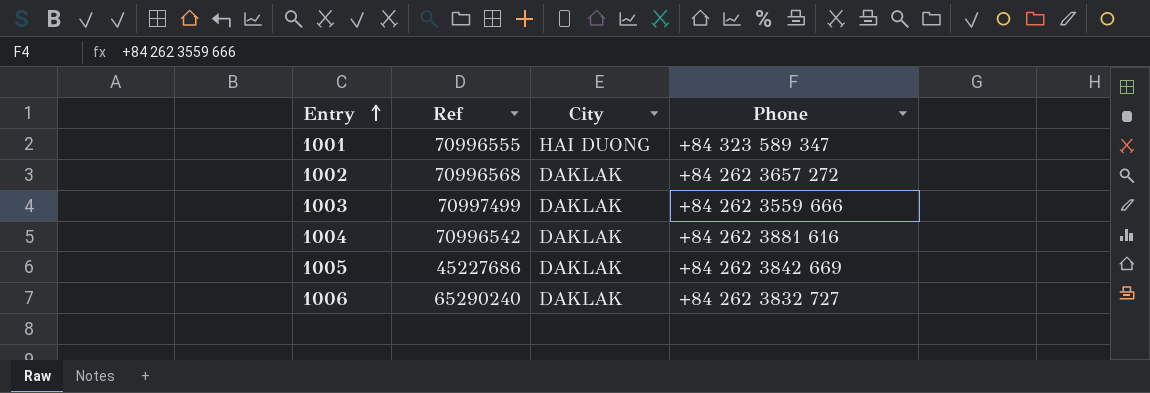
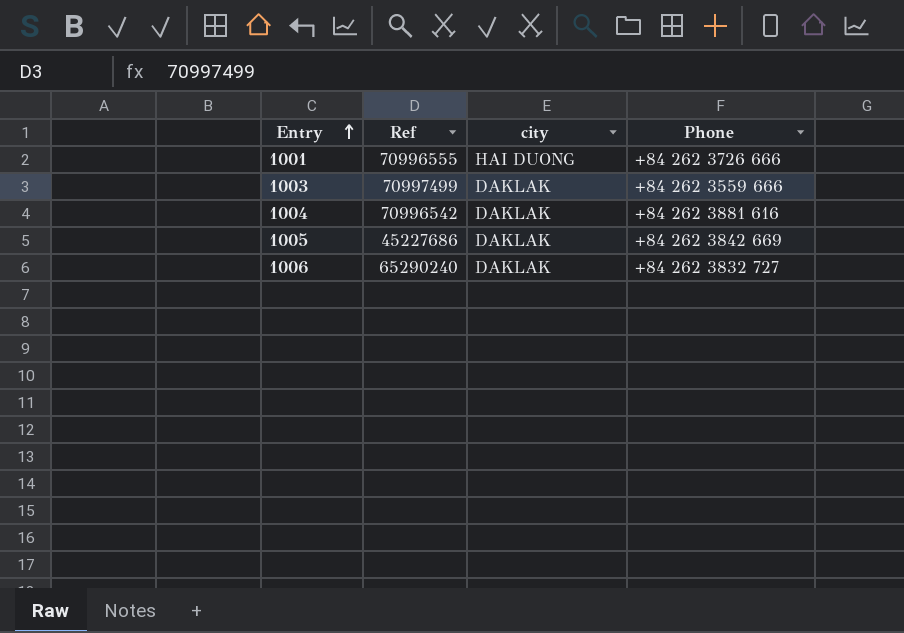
column name: City -> city
row 1002: 70996568 | DAKLAK | +84 262 3657 272 -> none
1001 | Phone: +84 323 589 347 -> +84 262 3726 666

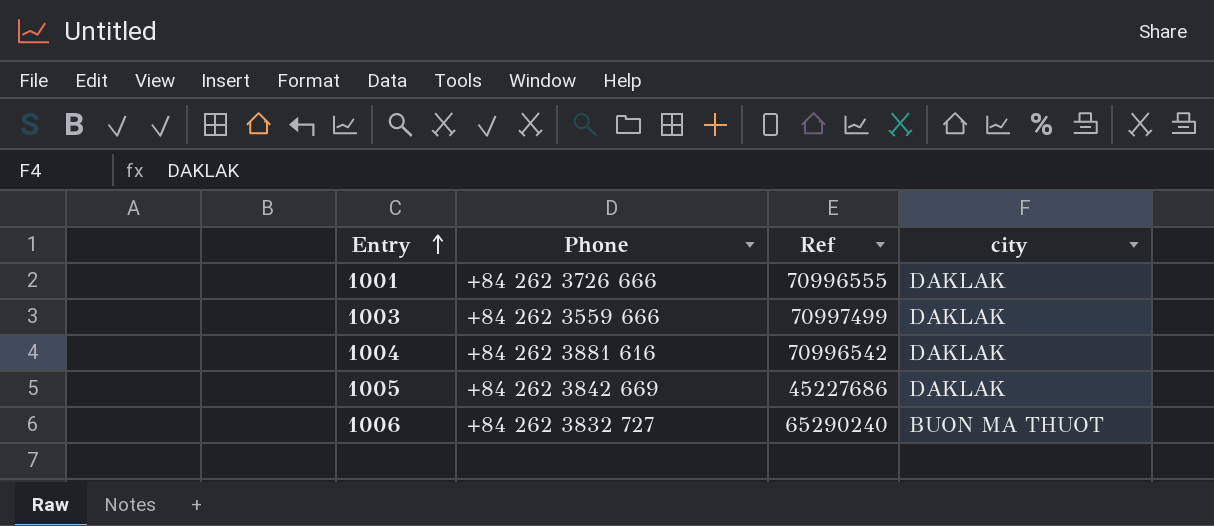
column Phone | position: 4 -> 2
1001 | city: HAI DUONG -> DAKLAK
1006 | city: DAKLAK -> BUON MA THUOT

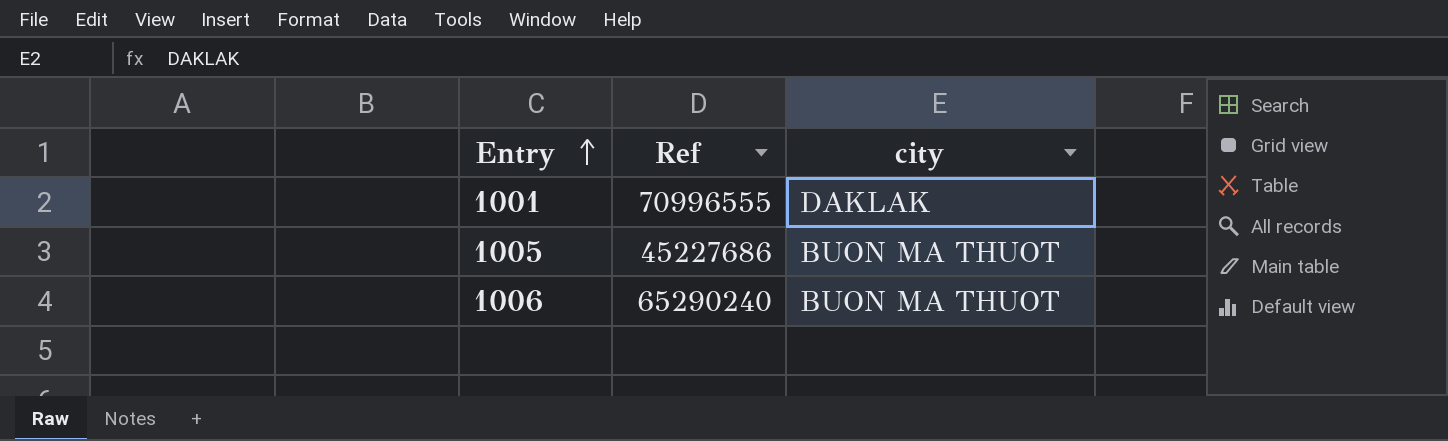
column Phone | position: 2 -> none
row 1003: +84 262 3559 666 | 70997499 | DAKLAK -> none
row 1004: +84 262 3881 616 | 70996542 | DAKLAK -> none
1005 | city: DAKLAK -> BUON MA THUOT

